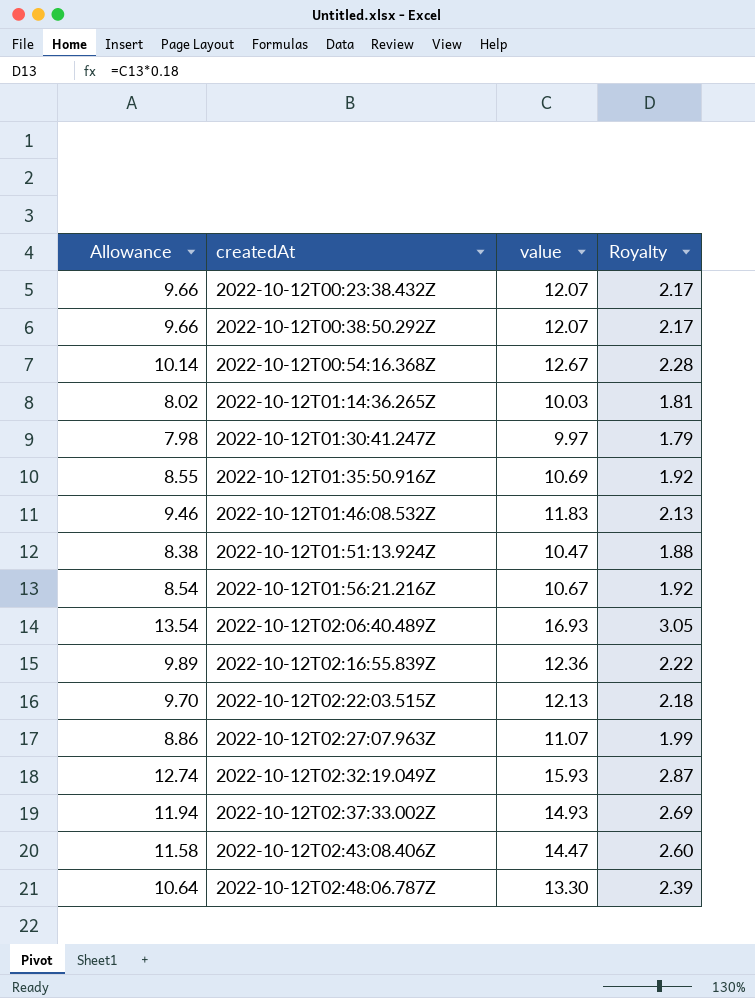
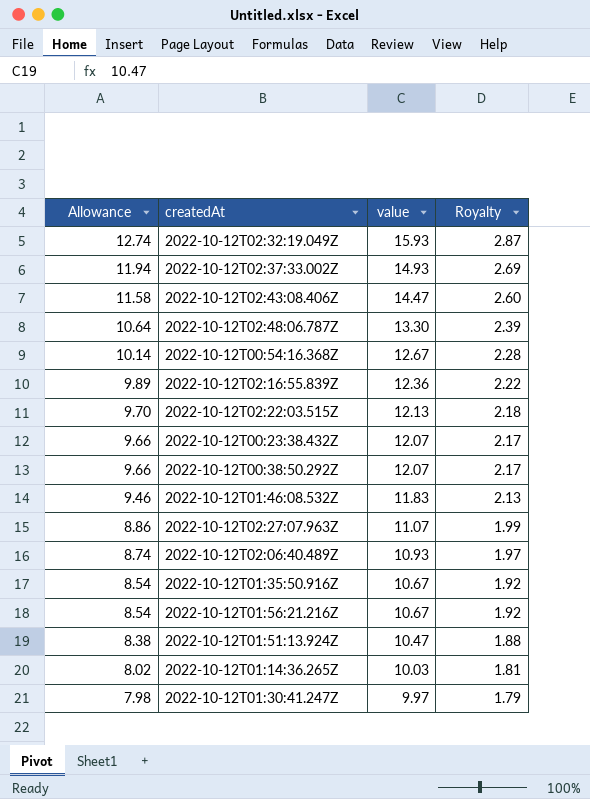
row order: createdAt ascending -> Allowance descending
2022-10-12T02:06:40.489Z | Allowance: 13.54 -> 8.74
2022-10-12T02:06:40.489Z | value: 16.93 -> 10.93
2022-10-12T02:06:40.489Z | Royalty: 3.05 -> 1.97
2022-10-12T01:35:50.916Z | Allowance: 8.55 -> 8.54
2022-10-12T01:35:50.916Z | value: 10.69 -> 10.67

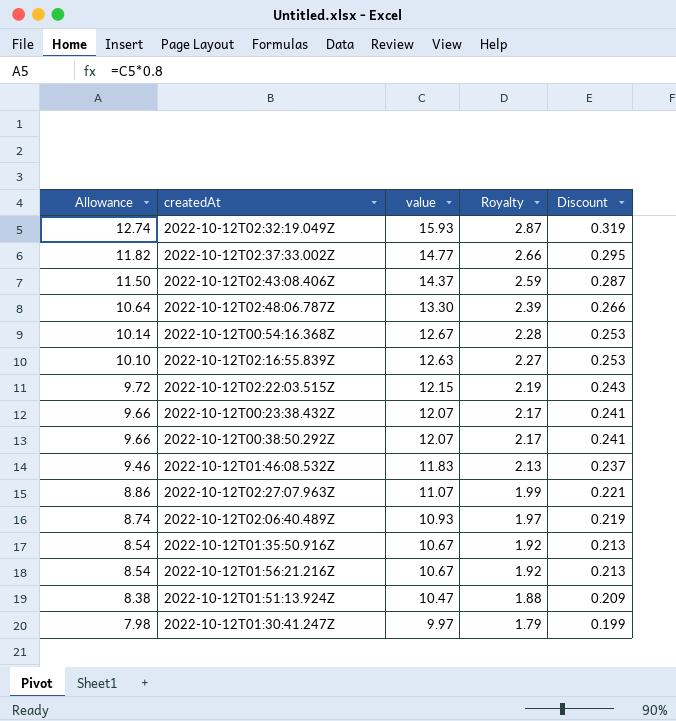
column Discount | formula: none -> [value] * 0.02
row 2022-10-12T01:14:36.265Z: 8.02 | 10.03 | 1.81 -> none
2022-10-12T02:37:33.002Z | Allowance: 11.94 -> 11.82
2022-10-12T02:37:33.002Z | value: 14.93 -> 14.77
2022-10-12T02:37:33.002Z | Royalty: 2.69 -> 2.66
2022-10-12T02:43:08.406Z | Allowance: 11.58 -> 11.50
2022-10-12T02:43:08.406Z | value: 14.47 -> 14.37
2022-10-12T02:43:08.406Z | Royalty: 2.60 -> 2.59
2022-10-12T02:16:55.839Z | Allowance: 9.89 -> 10.10
2022-10-12T02:16:55.839Z | value: 12.36 -> 12.63
2022-10-12T02:16:55.839Z | Royalty: 2.22 -> 2.27
2022-10-12T02:22:03.515Z | Allowance: 9.70 -> 9.72
2022-10-12T02:22:03.515Z | value: 12.13 -> 12.15
2022-10-12T02:22:03.515Z | Royalty: 2.18 -> 2.19

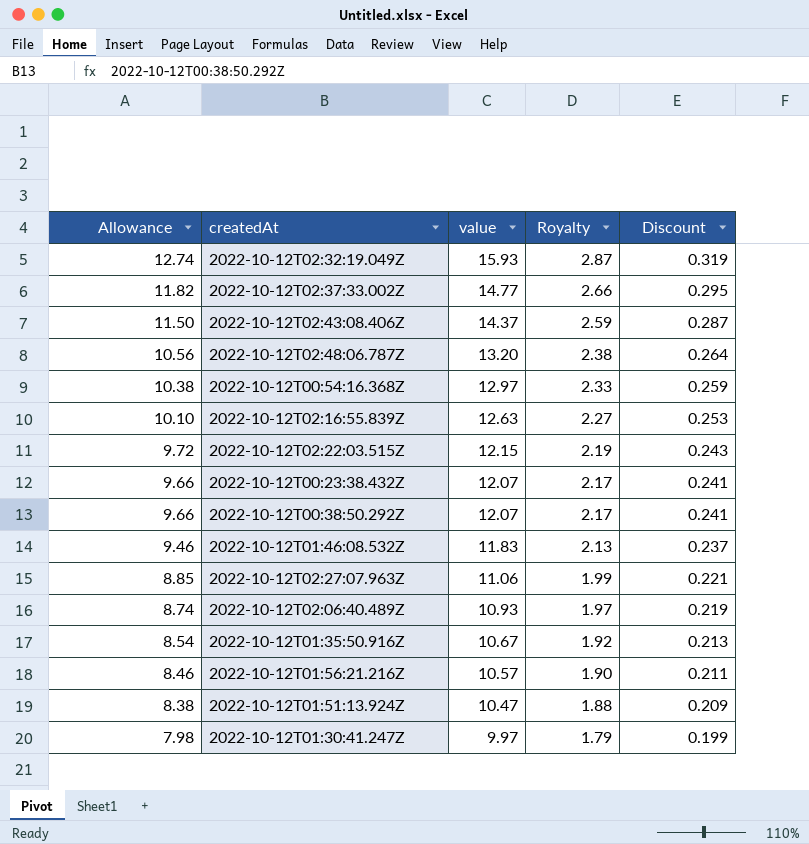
2022-10-12T02:48:06.787Z | Allowance: 10.64 -> 10.56
2022-10-12T02:48:06.787Z | value: 13.30 -> 13.20
2022-10-12T02:48:06.787Z | Royalty: 2.39 -> 2.38
2022-10-12T02:48:06.787Z | Discount: 0.266 -> 0.264
2022-10-12T00:54:16.368Z | Allowance: 10.14 -> 10.38
2022-10-12T00:54:16.368Z | value: 12.67 -> 12.97
2022-10-12T00:54:16.368Z | Royalty: 2.28 -> 2.33
2022-10-12T00:54:16.368Z | Discount: 0.253 -> 0.259
2022-10-12T02:27:07.963Z | Allowance: 8.86 -> 8.85
2022-10-12T02:27:07.963Z | value: 11.07 -> 11.06
2022-10-12T01:56:21.216Z | Allowance: 8.54 -> 8.46
2022-10-12T01:56:21.216Z | value: 10.67 -> 10.57
2022-10-12T01:56:21.216Z | Royalty: 1.92 -> 1.90
2022-10-12T01:56:21.216Z | Discount: 0.213 -> 0.211

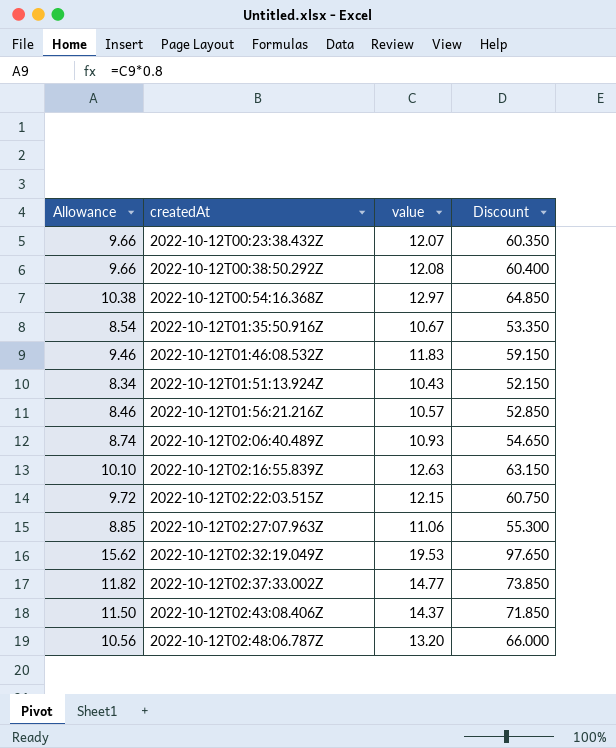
row order: Allowance descending -> createdAt ascending
column Royalty | formula: [value] * 0.18 -> none
column Discount | formula: [value] * 0.02 -> [value] * 5
row 2022-10-12T01:30:41.247Z: 7.98 | 9.97 | 1.79 | 0.199 -> none
2022-10-12T00:38:50.292Z | value: 12.07 -> 12.08
2022-10-12T01:51:13.924Z | Allowance: 8.38 -> 8.34
2022-10-12T01:51:13.924Z | value: 10.47 -> 10.43
2022-10-12T02:32:19.049Z | Allowance: 12.74 -> 15.62
2022-10-12T02:32:19.049Z | value: 15.93 -> 19.53

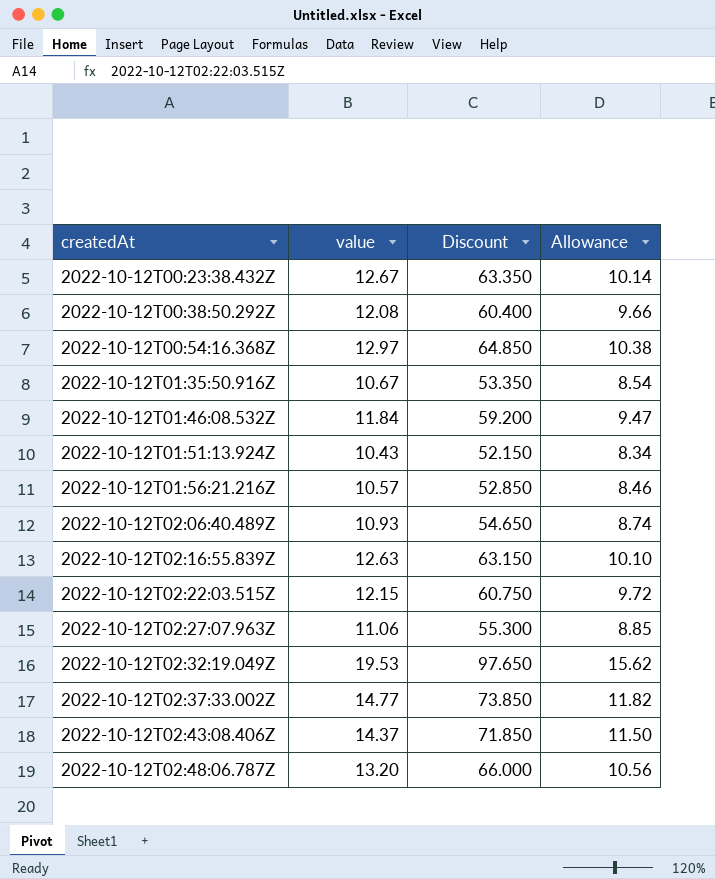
column Allowance | position: 1 -> 4
2022-10-12T00:23:38.432Z | value: 12.07 -> 12.67
2022-10-12T00:23:38.432Z | Discount: 60.350 -> 63.350
2022-10-12T00:23:38.432Z | Allowance: 9.66 -> 10.14
2022-10-12T01:46:08.532Z | value: 11.83 -> 11.84
2022-10-12T01:46:08.532Z | Discount: 59.150 -> 59.200
2022-10-12T01:46:08.532Z | Allowance: 9.46 -> 9.47

